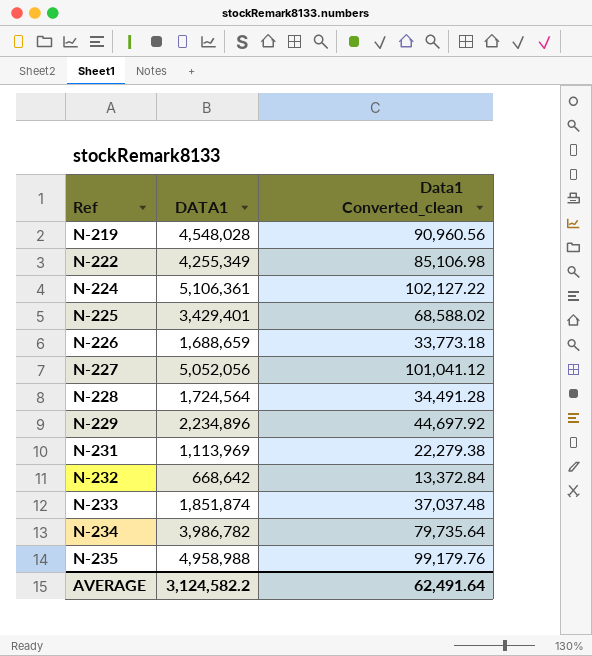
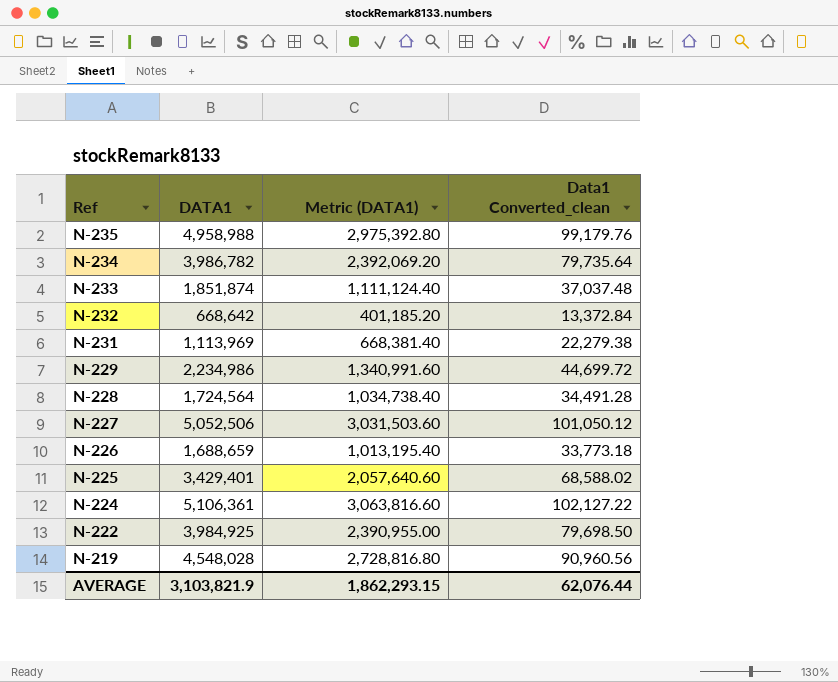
row order: Ref ascending -> Ref descending
column Metric (DATA1) | formula: none -> [DATA1] * 0.6
N-229 | DATA1: 2,234,896 -> 2,234,986
N-229 | Data1 Converted_clean: 44,697.92 -> 44,699.72
N-227 | DATA1: 5,052,056 -> 5,052,506
N-227 | Data1 Converted_clean: 101,041.12 -> 101,050.12
N-222 | DATA1: 4,255,349 -> 3,984,925
N-222 | Data1 Converted_clean: 85,106.98 -> 79,698.50
AVERAGE | DATA1: 3,124,582.2 -> 3,103,821.9
AVERAGE | Data1 Converted_clean: 62,491.64 -> 62,076.44

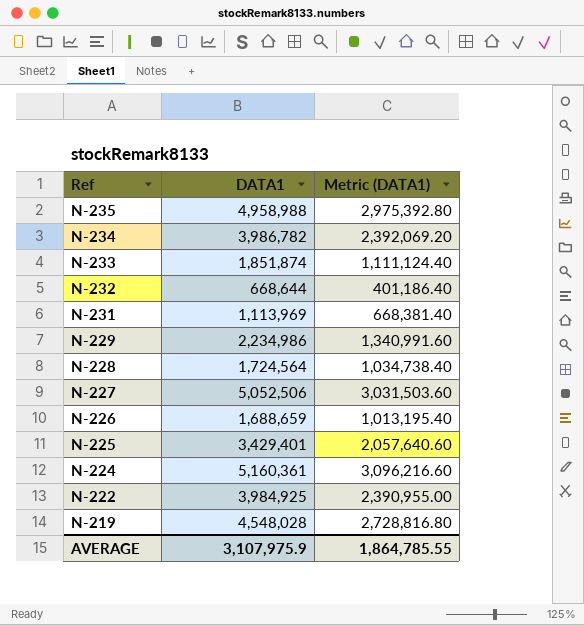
column Data1 Converted_clean | formula: [DATA1] * 0.02 -> none
N-232 | DATA1: 668,642 -> 668,644
N-232 | Metric (DATA1): 401,185.20 -> 401,186.40
N-224 | DATA1: 5,106,361 -> 5,160,361
N-224 | Metric (DATA1): 3,063,816.60 -> 3,096,216.60
AVERAGE | DATA1: 3,103,821.9 -> 3,107,975.9
AVERAGE | Metric (DATA1): 1,862,293.15 -> 1,864,785.55

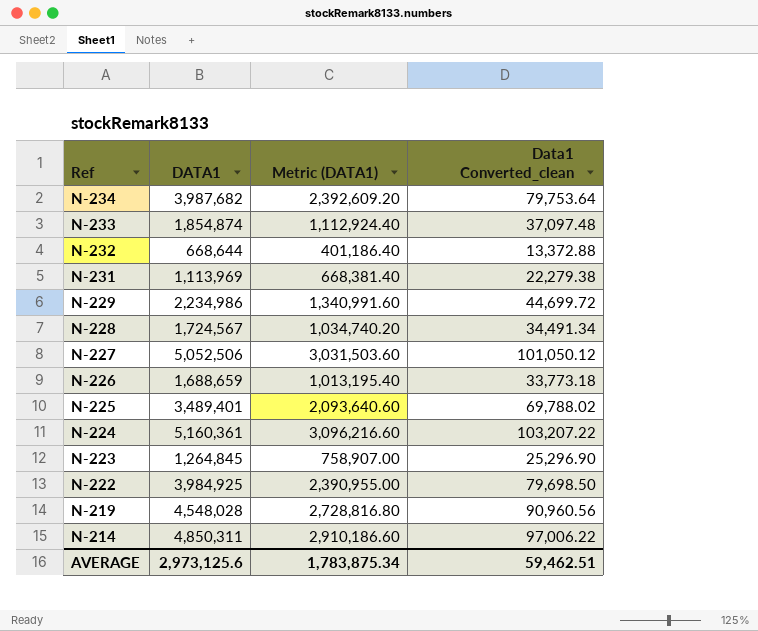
column Data1 Converted_clean | formula: none -> [DATA1] * 0.02
row N-235: 4,958,988 | 2,975,392.80 -> none
N-234 | DATA1: 3,986,782 -> 3,987,682
N-234 | Metric (DATA1): 2,392,069.20 -> 2,392,609.20
N-233 | DATA1: 1,851,874 -> 1,854,874
N-233 | Metric (DATA1): 1,111,124.40 -> 1,112,924.40
N-228 | DATA1: 1,724,564 -> 1,724,567
N-228 | Metric (DATA1): 1,034,738.40 -> 1,034,740.20
N-225 | DATA1: 3,429,401 -> 3,489,401
N-225 | Metric (DATA1): 2,057,640.60 -> 2,093,640.60
row N-223: none -> 1,264,845 | 758,907.00 | 25,296.90
row N-214: none -> 4,850,311 | 2,910,186.60 | 97,006.22
AVERAGE | DATA1: 3,107,975.9 -> 2,973,125.6
AVERAGE | Metric (DATA1): 1,864,785.55 -> 1,783,875.34

